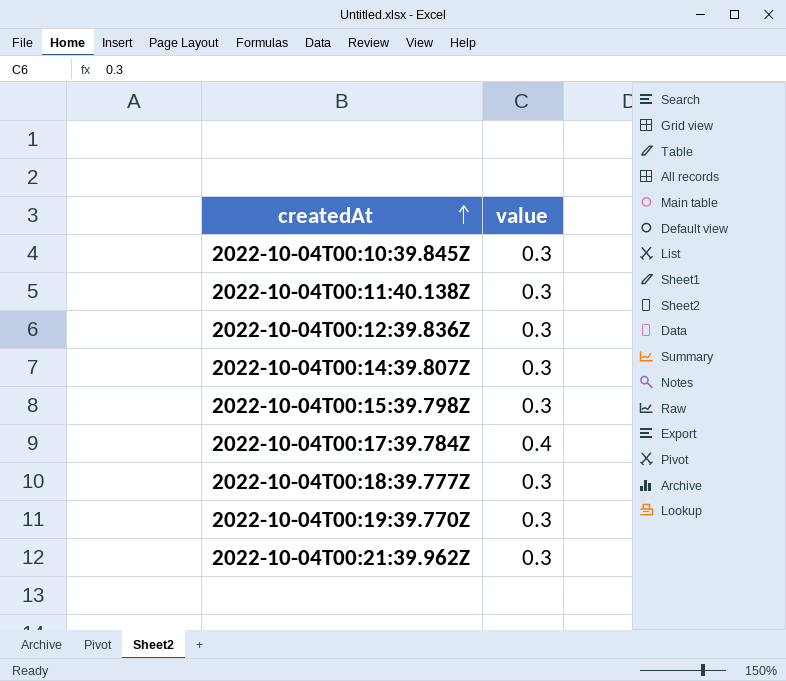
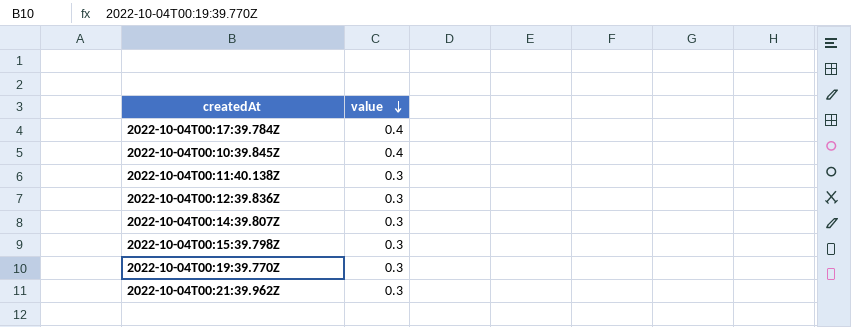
row order: createdAt ascending -> value descending
row 2022-10-04T00:18:39.777Z: 0.3 -> none
2022-10-04T00:10:39.845Z | value: 0.3 -> 0.4

